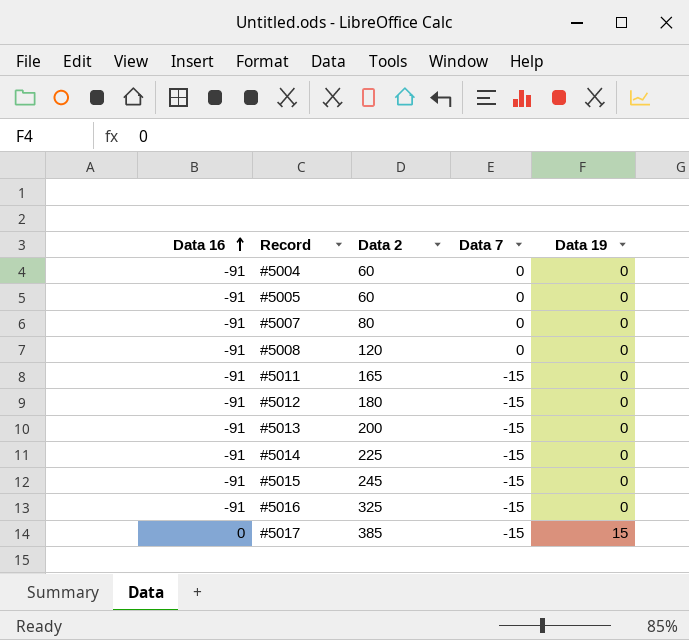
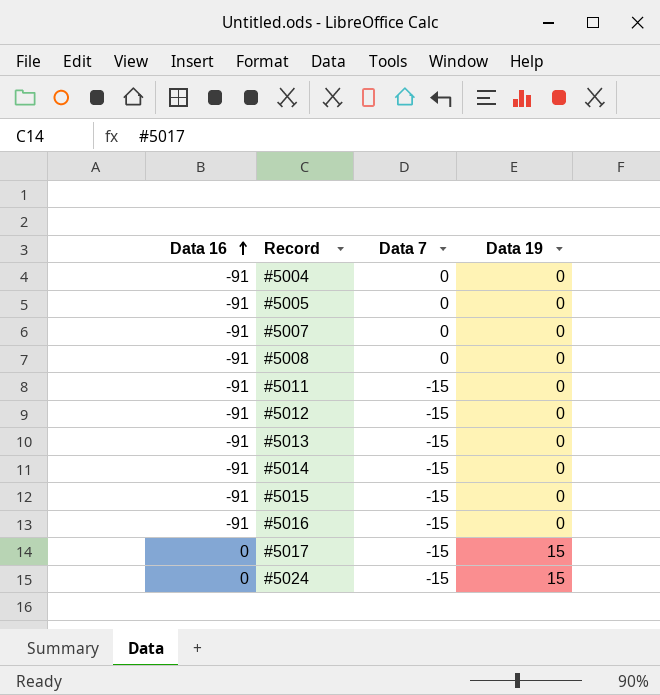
column Data 2 | position: 3 -> none
row #5024: none -> 0 | -15 | 15

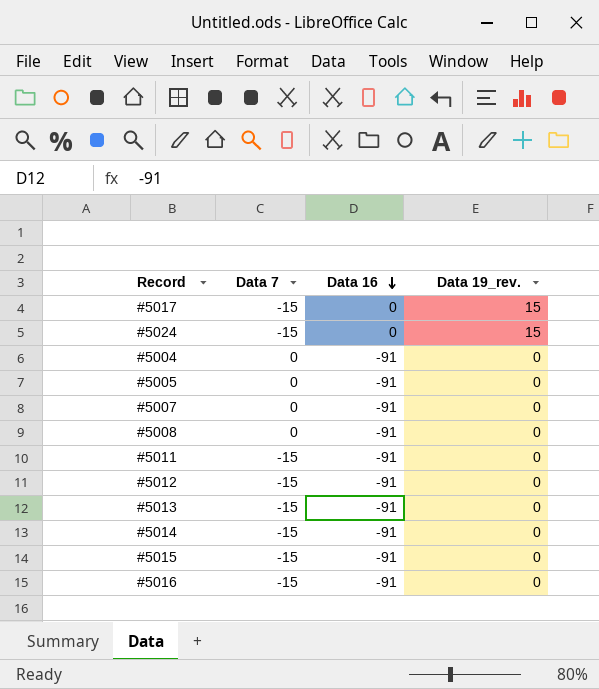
row order: Data 16 ascending -> Data 16 descending
column Data 16 | position: 1 -> 3
column name: Data 19 -> Data 19_rev.

